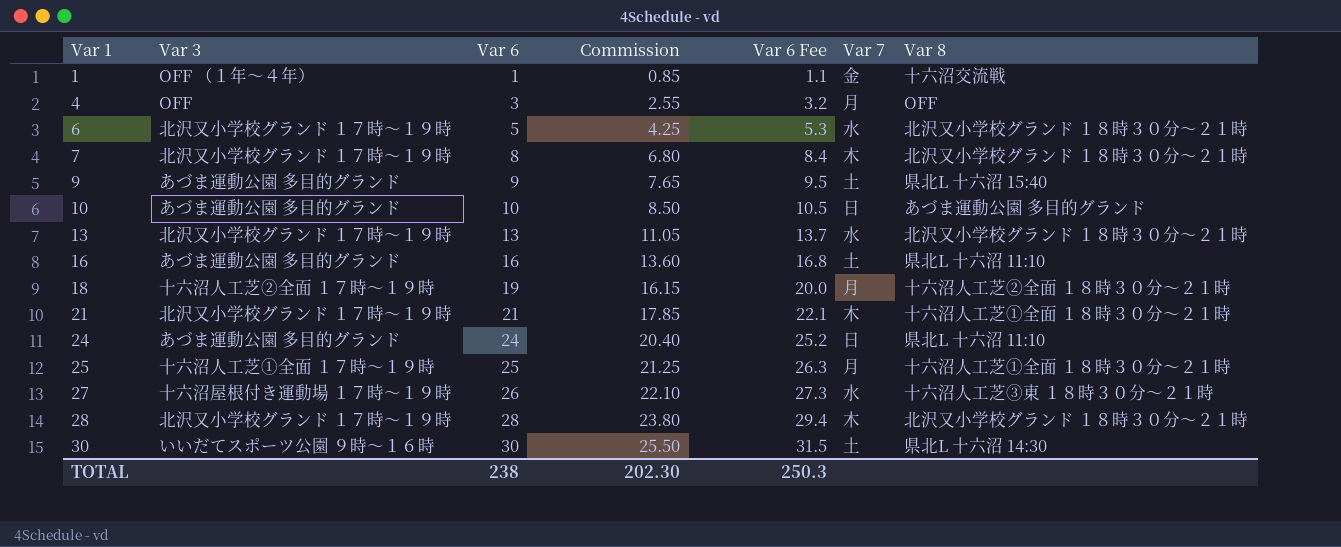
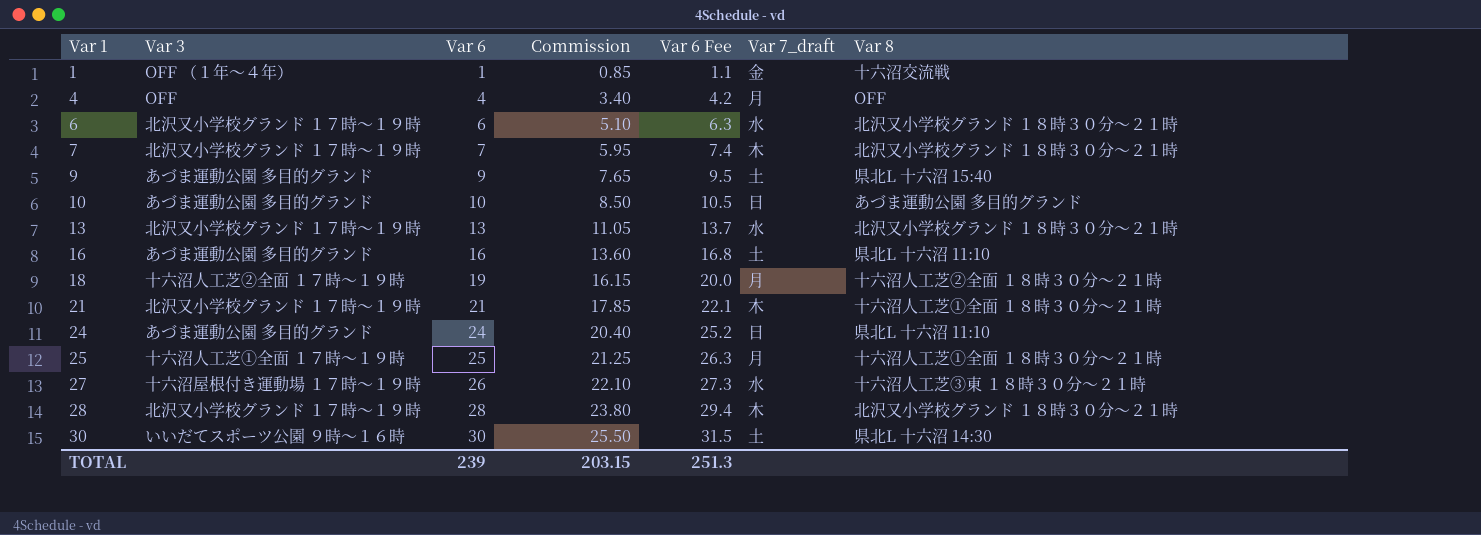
column name: Var 7 -> Var 7_draft
4 | Var 6: 3 -> 4
4 | Commission: 2.55 -> 3.40
4 | Var 6 Fee: 3.2 -> 4.2
6 | Var 6: 5 -> 6
6 | Commission: 4.25 -> 5.10
6 | Var 6 Fee: 5.3 -> 6.3
7 | Var 6: 8 -> 7
7 | Commission: 6.80 -> 5.95
7 | Var 6 Fee: 8.4 -> 7.4
TOTAL | Var 6: 238 -> 239
TOTAL | Commission: 202.30 -> 203.15
TOTAL | Var 6 Fee: 250.3 -> 251.3

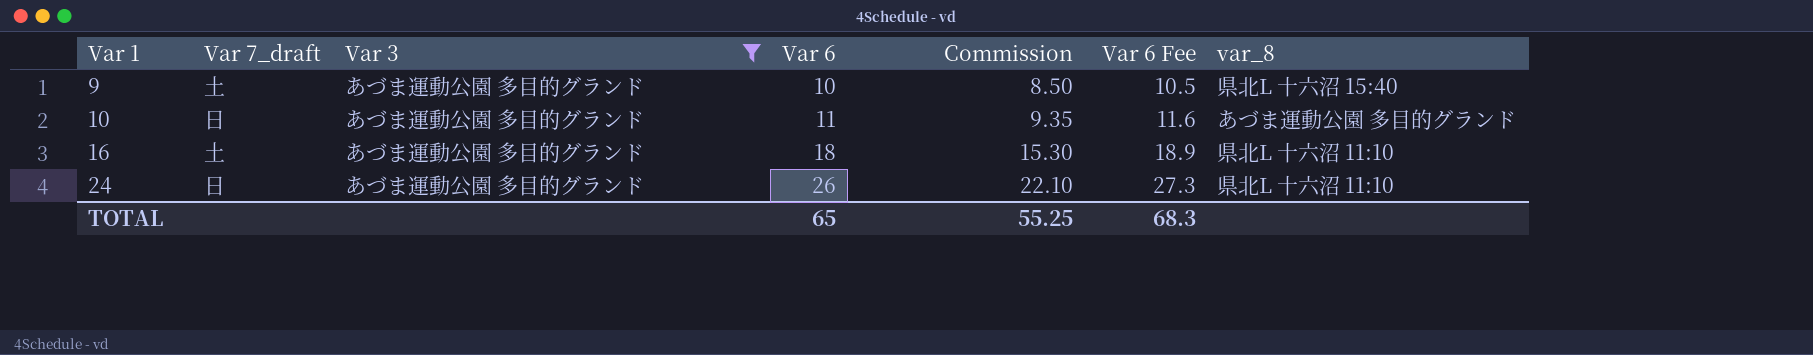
filter: none -> Var 3 = あづま運動公園 多目的グランド
column Var 7_draft | position: 6 -> 2
column name: Var 8 -> var_8
9 | Var 6: 9 -> 10
9 | Commission: 7.65 -> 8.50
9 | Var 6 Fee: 9.5 -> 10.5
10 | Var 6: 10 -> 11
10 | Commission: 8.50 -> 9.35
10 | Var 6 Fee: 10.5 -> 11.6
16 | Var 6: 16 -> 18
16 | Commission: 13.60 -> 15.30
16 | Var 6 Fee: 16.8 -> 18.9
24 | Var 6: 24 -> 26
24 | Commission: 20.40 -> 22.10
24 | Var 6 Fee: 25.2 -> 27.3
TOTAL | Var 6: 239 -> 65
TOTAL | Commission: 203.15 -> 55.25
TOTAL | Var 6 Fee: 251.3 -> 68.3

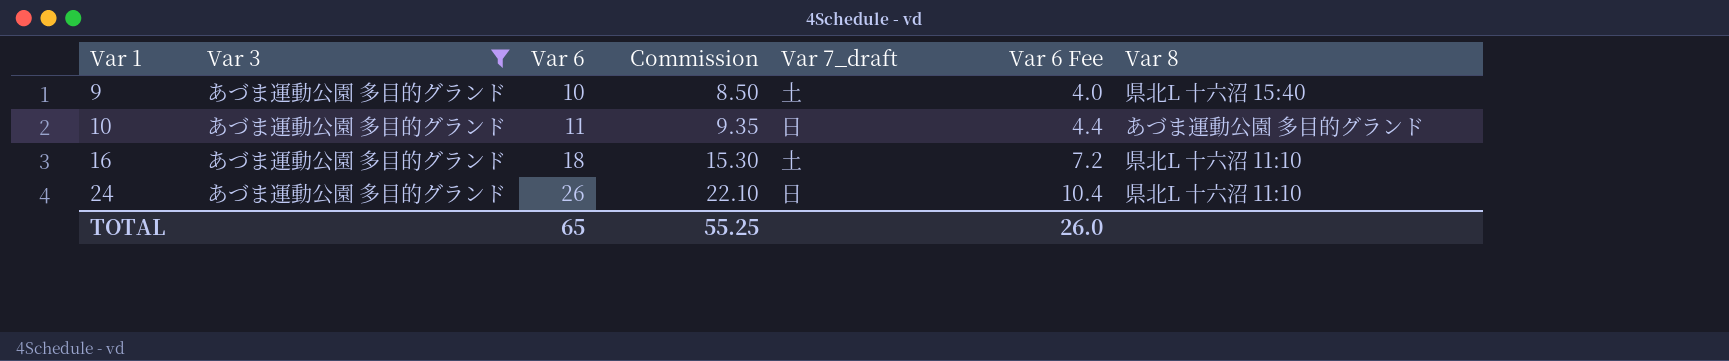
column Var 7_draft | position: 2 -> 5
column Var 6 Fee | formula: [Var 6] * 1.05 -> [Var 6] * 0.4
column name: var_8 -> Var 8
TOTAL | Var 6 Fee: 68.3 -> 26.0

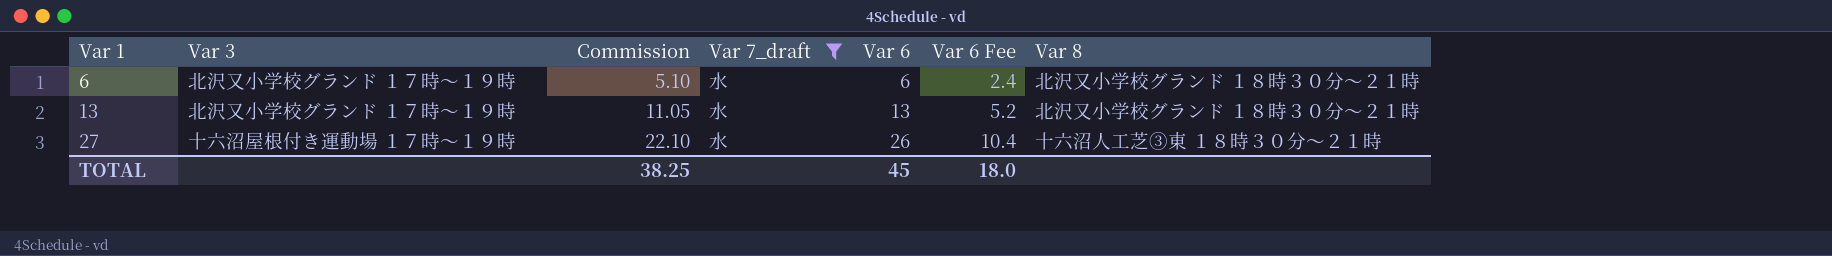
filter: Var 3 = あづま運動公園 多目的グランド -> Var 7_draft = 水
column Var 6 | position: 3 -> 5
TOTAL | Commission: 55.25 -> 38.25
TOTAL | Var 6: 65 -> 45
TOTAL | Var 6 Fee: 26.0 -> 18.0

